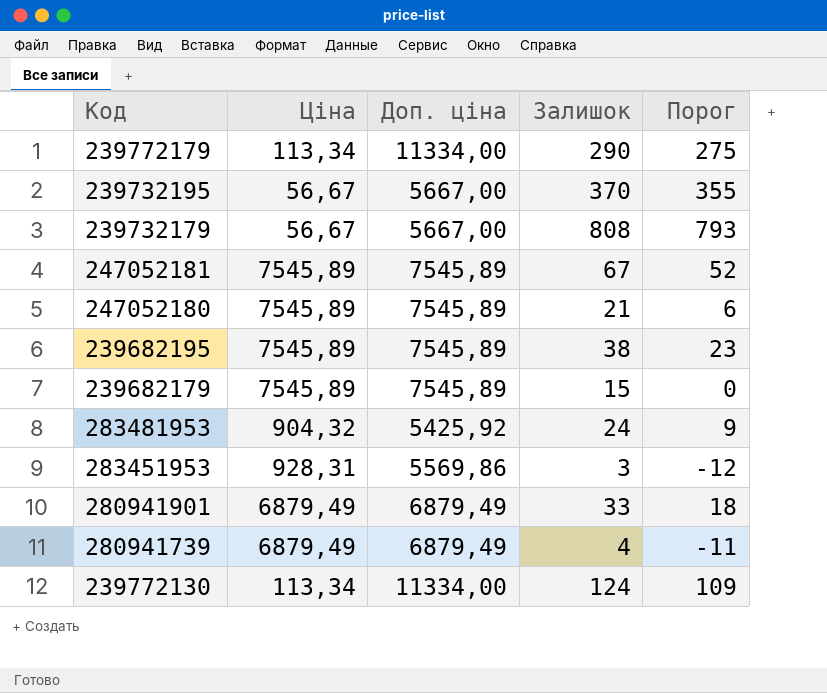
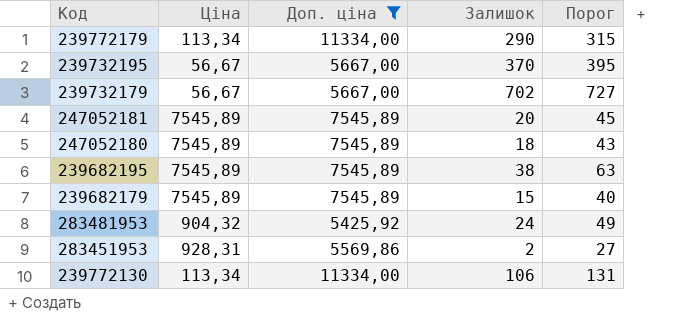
filter: none -> Доп. ціна != 6879,49
column Порог | formula: [Залишок] - 15 -> [Залишок] + 25
239732179 | Залишок: 808 -> 702
247052181 | Залишок: 67 -> 20
247052180 | Залишок: 21 -> 18
283451953 | Залишок: 3 -> 2
239772130 | Залишок: 124 -> 106

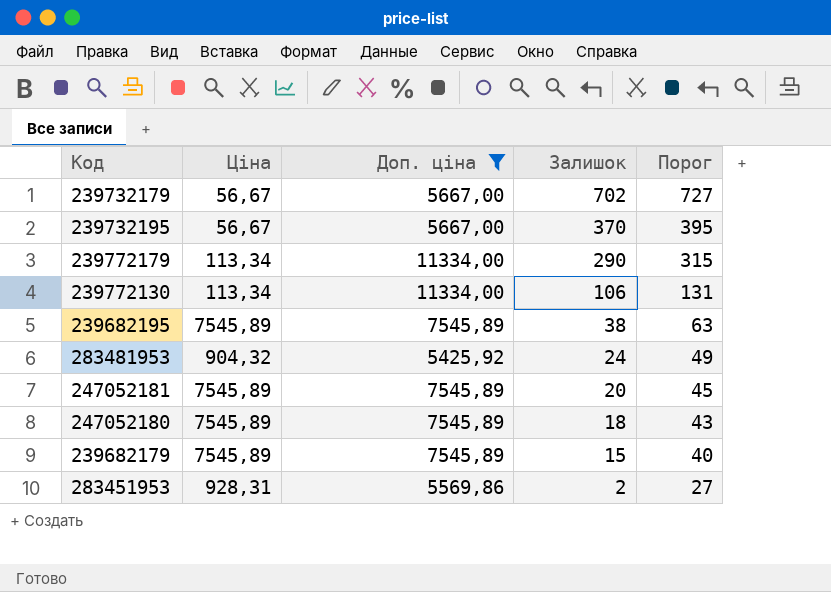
row order: none -> Залишок descending

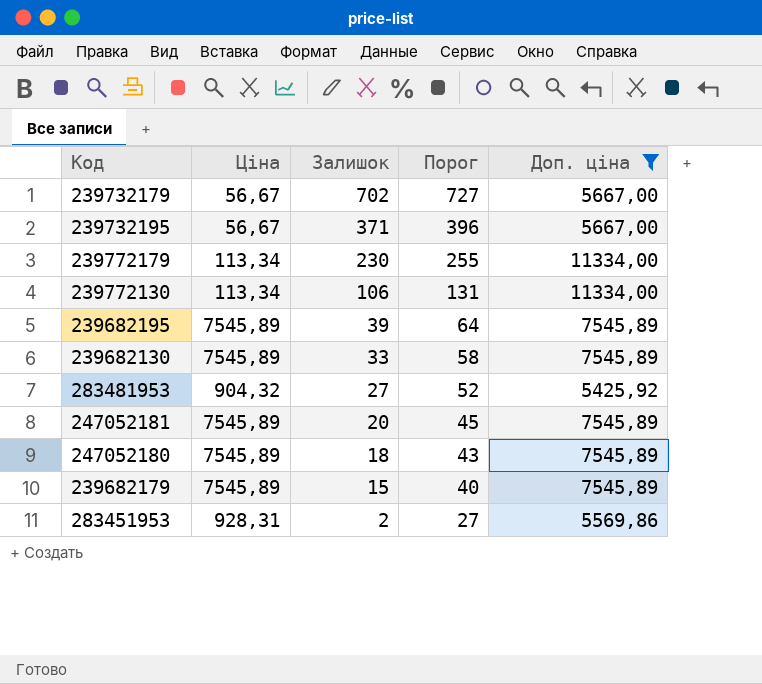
column Доп. ціна | position: 3 -> 5
239732195 | Залишок: 370 -> 371
239732195 | Порог: 395 -> 396
239772179 | Залишок: 290 -> 230
239772179 | Порог: 315 -> 255
239682195 | Залишок: 38 -> 39
239682195 | Порог: 63 -> 64
row 239682130: none -> 7545,89 | 33 | 58 | 7545,89
283481953 | Залишок: 24 -> 27
283481953 | Порог: 49 -> 52

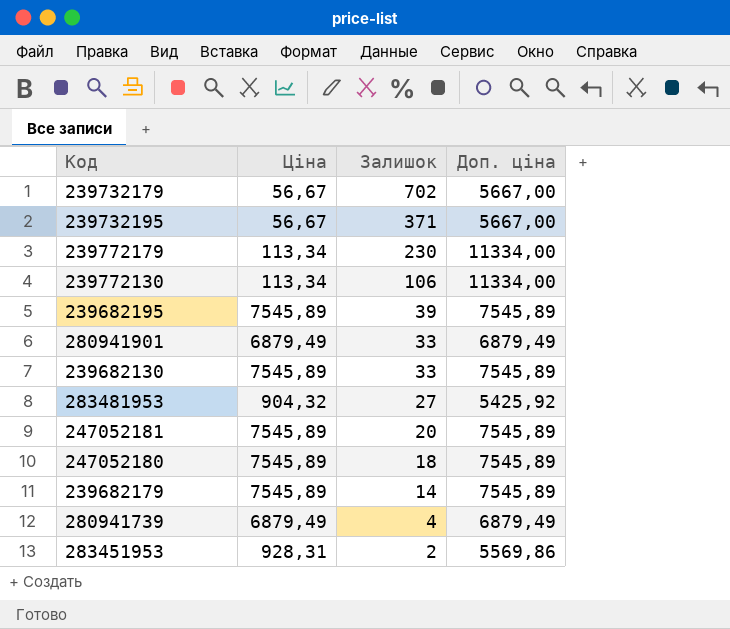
filter: Доп. ціна != 6879,49 -> none
column Порог | formula: [Залишок] + 25 -> none
239682179 | Залишок: 15 -> 14

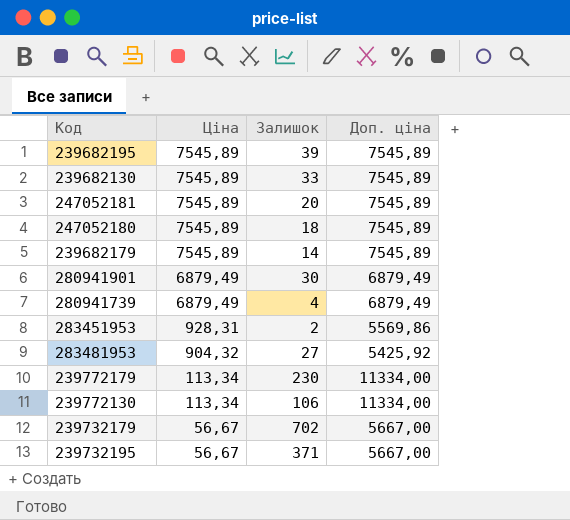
row order: Залишок descending -> Ціна descending
280941901 | Залишок: 33 -> 30

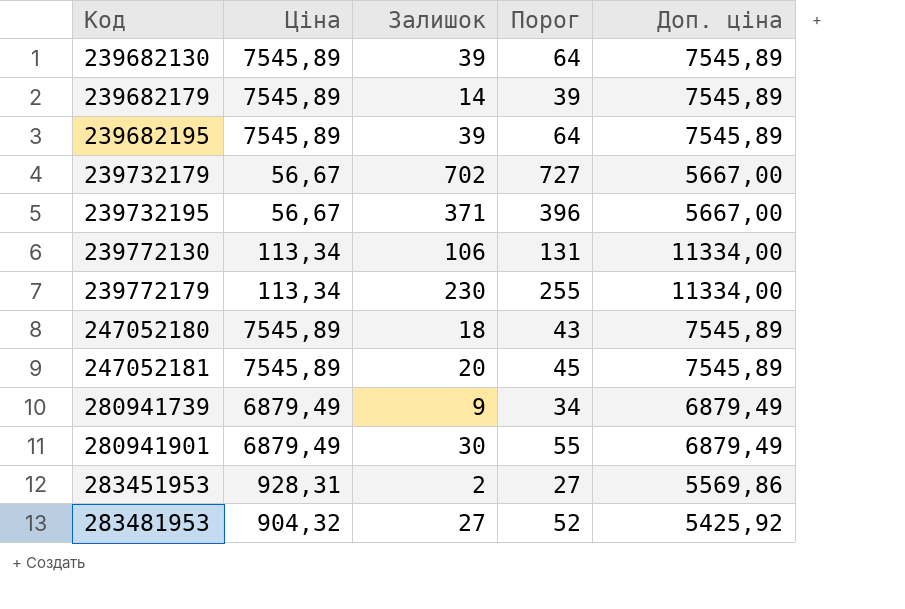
row order: Ціна descending -> Код ascending
column Порог | formula: none -> [Залишок] + 25
239682130 | Залишок: 33 -> 39
280941739 | Залишок: 4 -> 9

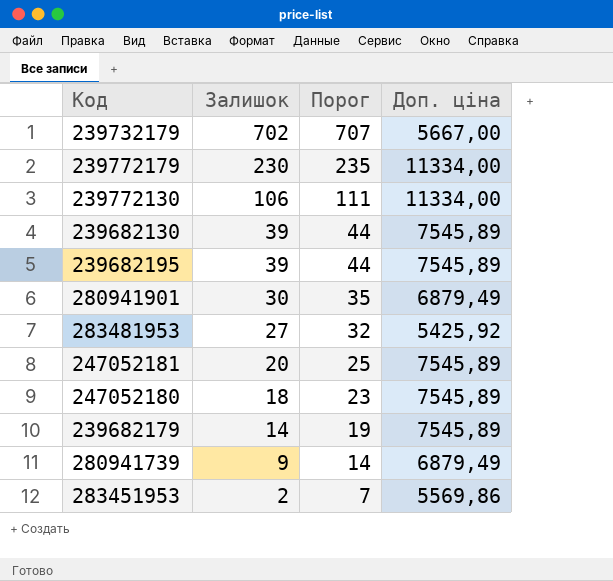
row order: Код ascending -> Залишок descending
column Ціна | position: 2 -> none
column Порог | formula: [Залишок] + 25 -> [Залишок] + 5
row 239732195: 56,67 | 371 | 396 | 5667,00 -> none

